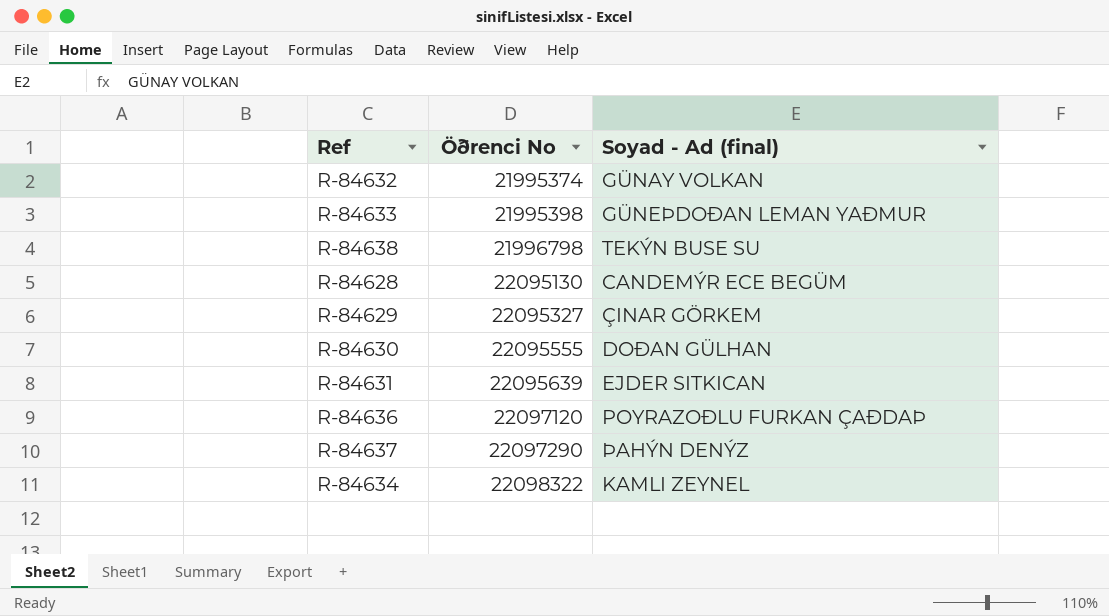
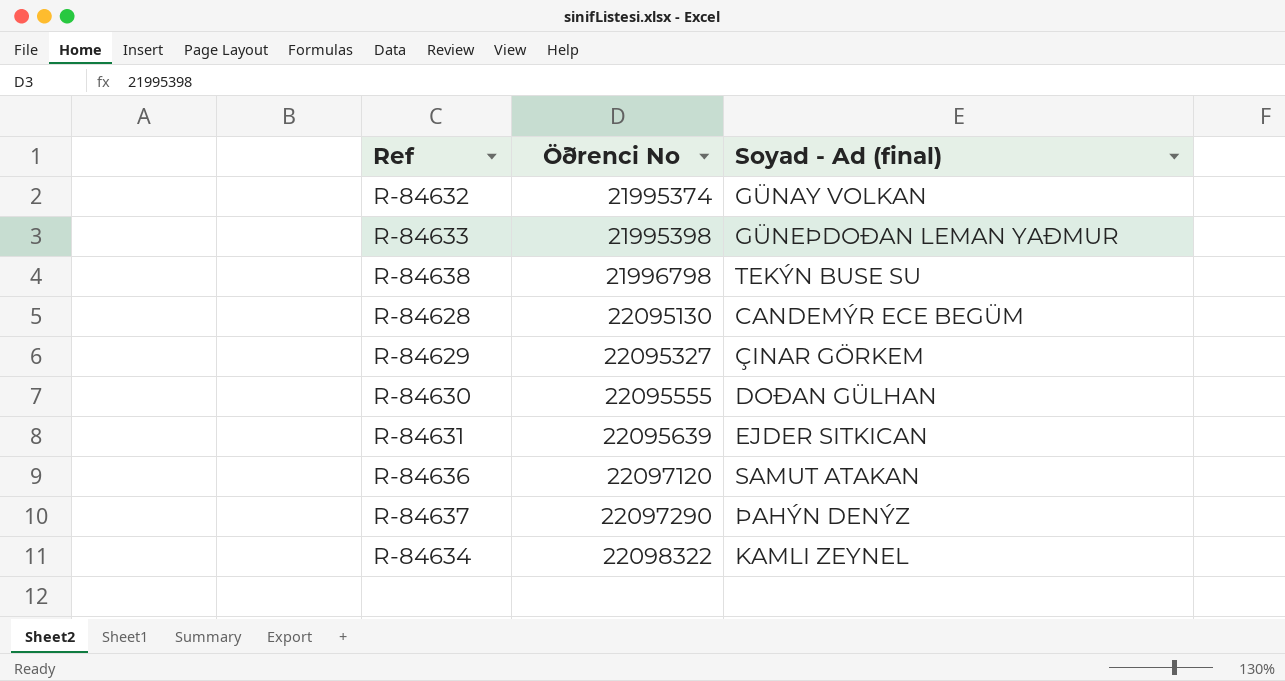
R-84636 | Soyad - Ad (final): POYRAZOÐLU FURKAN ÇAÐDAÞ -> SAMUT ATAKAN

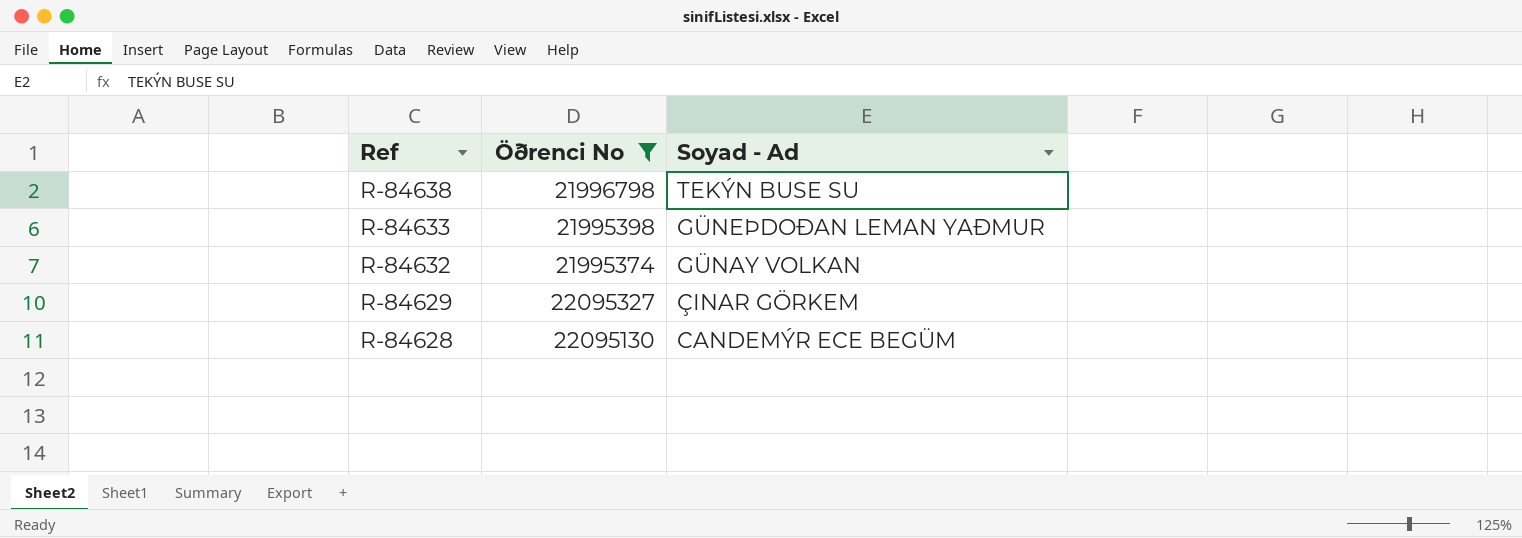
filter: none -> Öðrenci No <= 22095327
row order: Öðrenci No ascending -> Ref descending
column name: Soyad - Ad (final) -> Soyad - Ad

